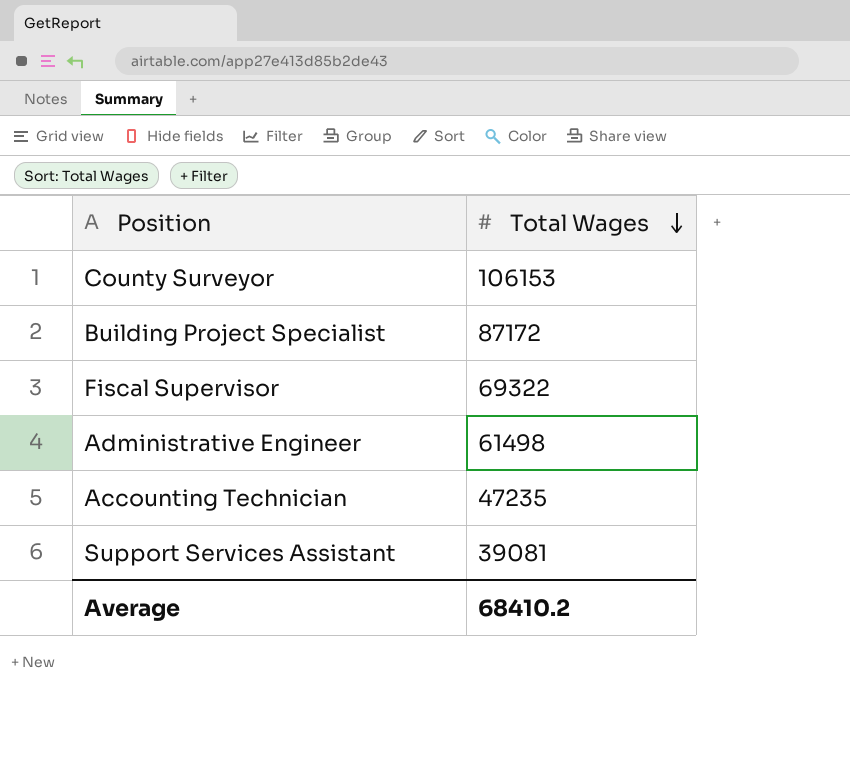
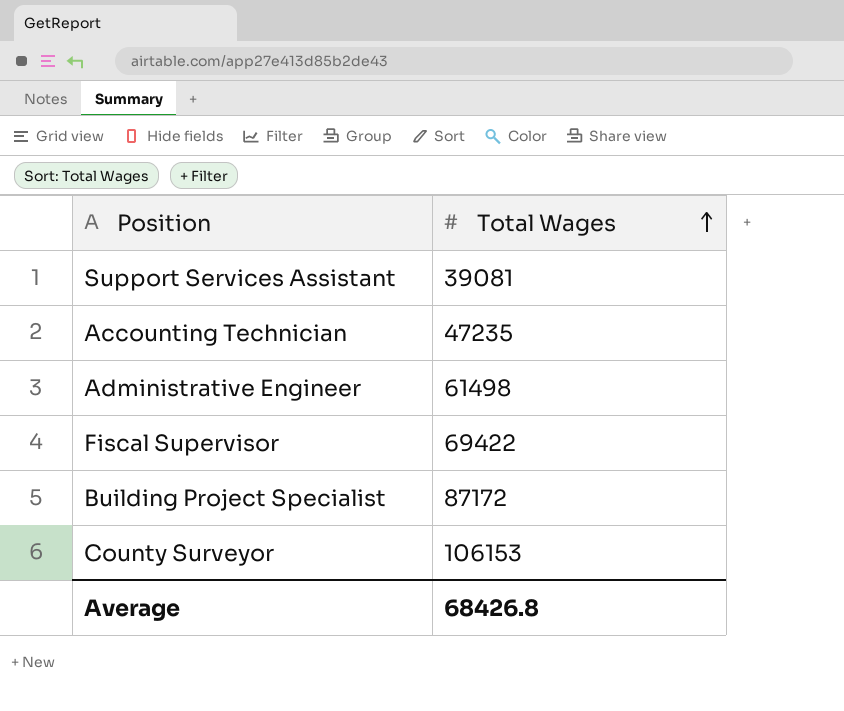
row order: Total Wages descending -> Total Wages ascending
Fiscal Supervisor | Total Wages: 69322 -> 69422
Average | Total Wages: 68410.2 -> 68426.8

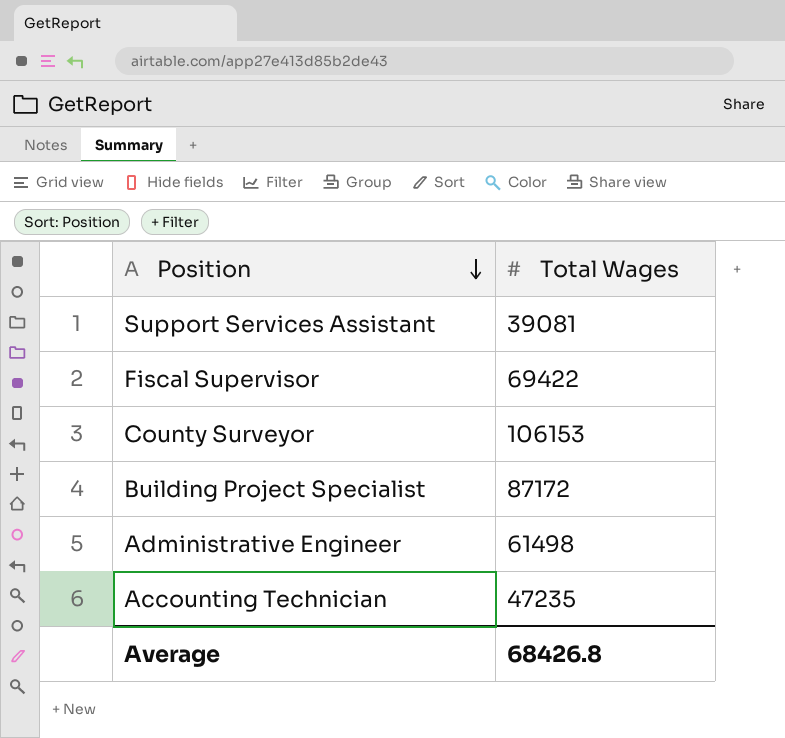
row order: Total Wages ascending -> Position descending

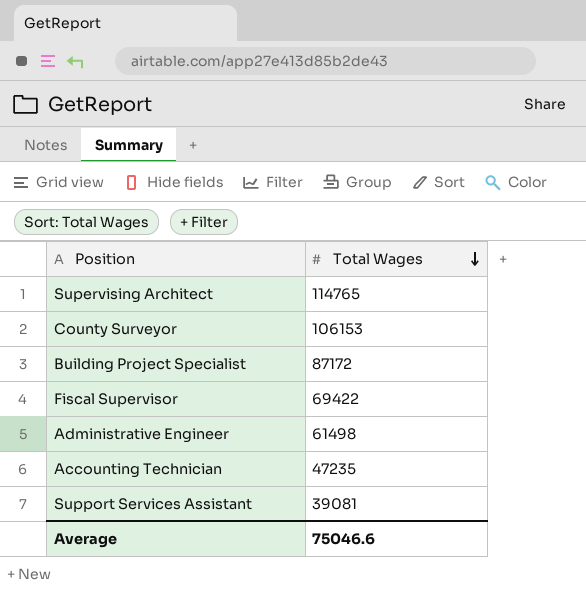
row order: Position descending -> Total Wages descending
row Supervising Architect: none -> 114765
Average | Total Wages: 68426.8 -> 75046.6

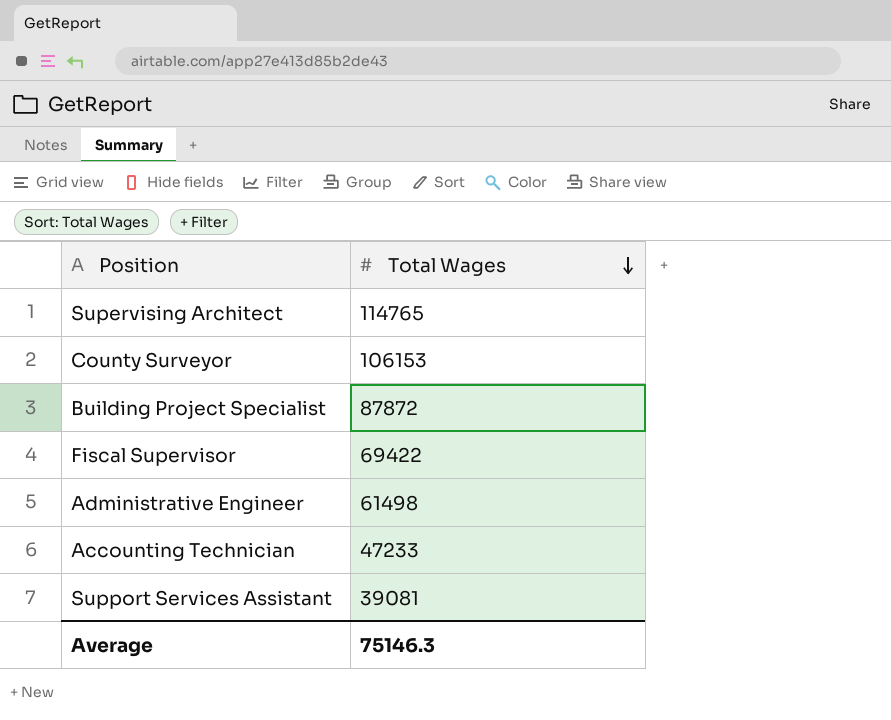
Building Project Specialist | Total Wages: 87172 -> 87872
Accounting Technician | Total Wages: 47235 -> 47233
Average | Total Wages: 75046.6 -> 75146.3

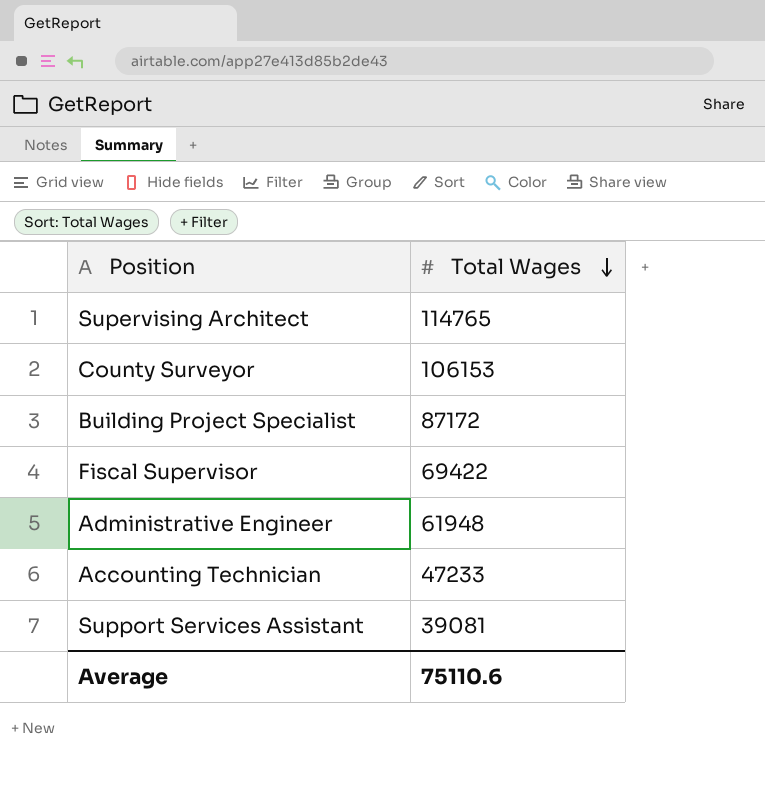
Building Project Specialist | Total Wages: 87872 -> 87172
Administrative Engineer | Total Wages: 61498 -> 61948
Average | Total Wages: 75146.3 -> 75110.6

